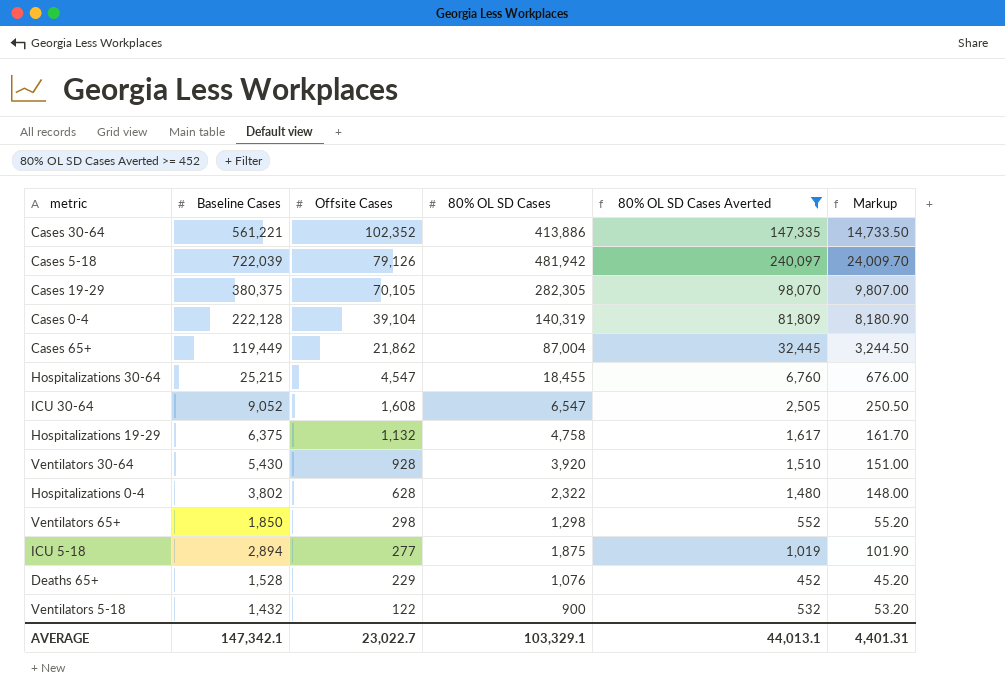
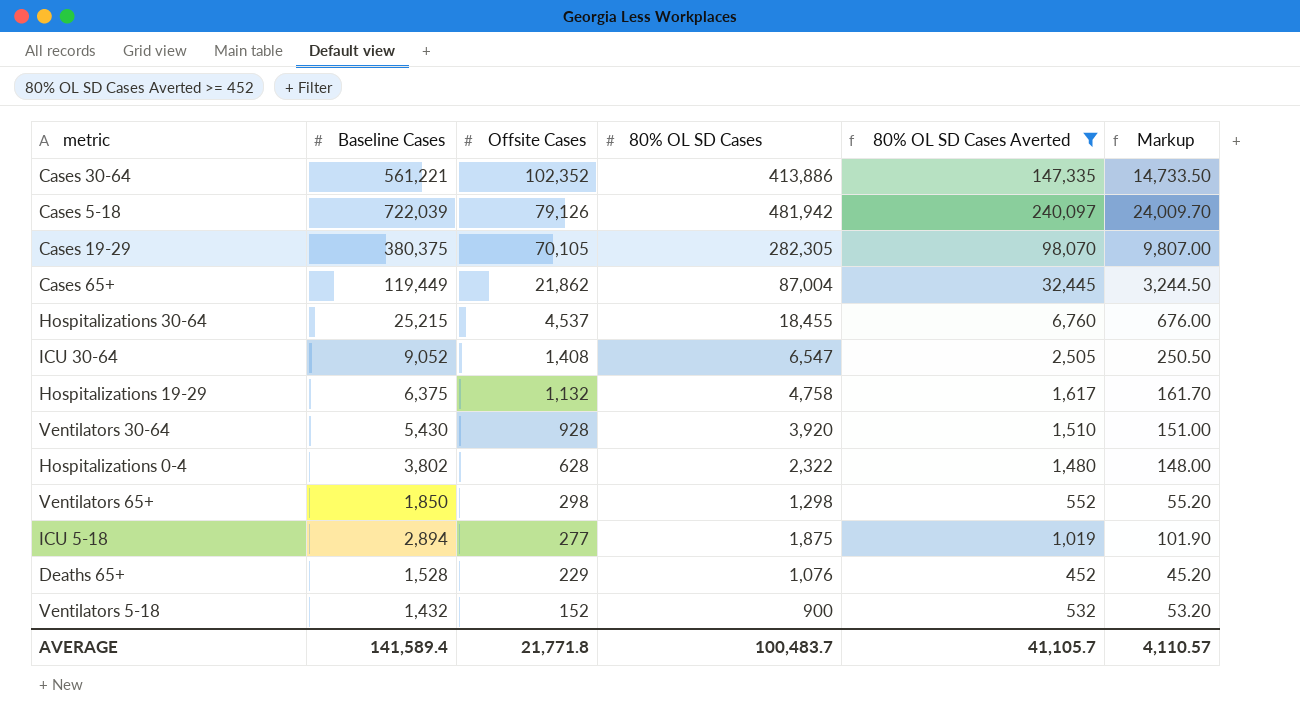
row Cases 0-4: 222,128 | 39,104 | 140,319 | 81,809 | 8,180.90 -> none
Hospitalizations 30-64 | Offsite Cases: 4,547 -> 4,537
ICU 30-64 | Offsite Cases: 1,608 -> 1,408
Ventilators 5-18 | Offsite Cases: 122 -> 152
AVERAGE | Baseline Cases: 147,342.1 -> 141,589.4
AVERAGE | Offsite Cases: 23,022.7 -> 21,771.8
AVERAGE | 80% OL SD Cases: 103,329.1 -> 100,483.7
AVERAGE | 80% OL SD Cases Averted: 44,013.1 -> 41,105.7
AVERAGE | Markup: 4,401.31 -> 4,110.57

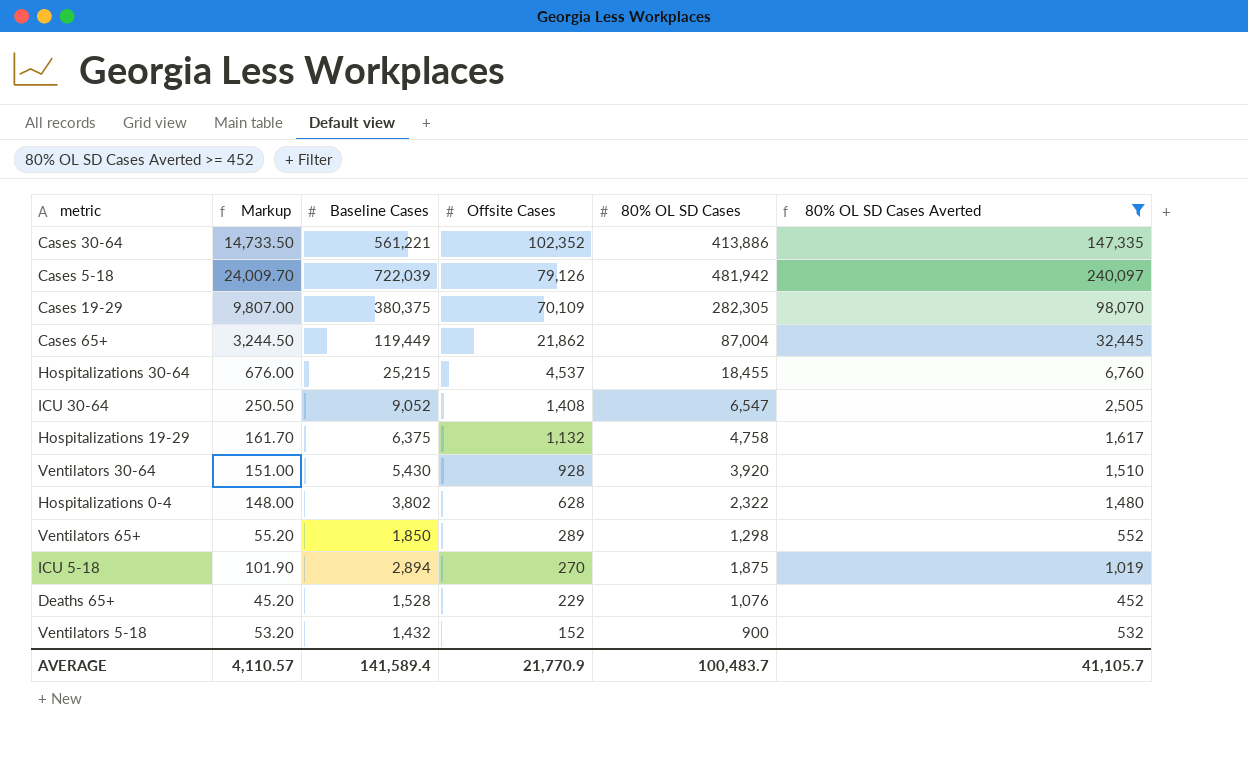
column Markup | position: 6 -> 2
Cases 19-29 | Offsite Cases: 70,105 -> 70,109
Ventilators 65+ | Offsite Cases: 298 -> 289
ICU 5-18 | Offsite Cases: 277 -> 270
AVERAGE | Offsite Cases: 21,771.8 -> 21,770.9

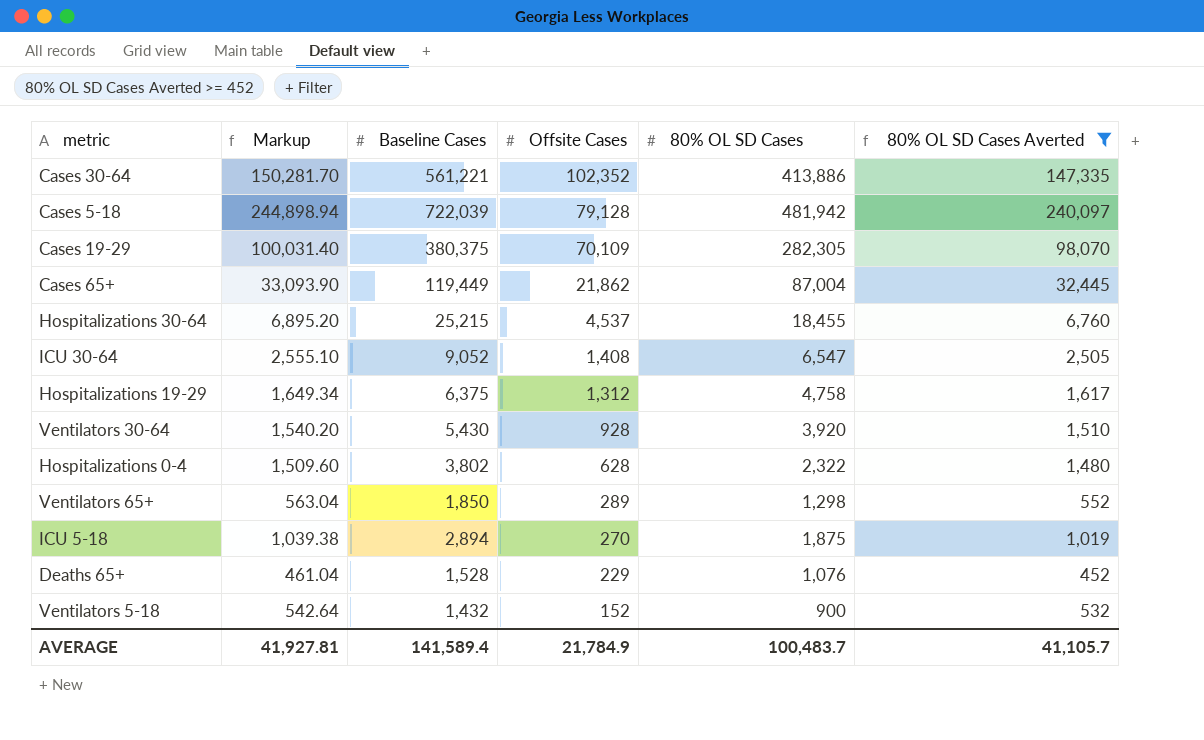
column Markup | formula: [80% OL SD Cases Averted] * 0.1 -> [80% OL SD Cases Averted] * 1.02
Cases 5-18 | Offsite Cases: 79,126 -> 79,128
Hospitalizations 19-29 | Offsite Cases: 1,132 -> 1,312
AVERAGE | Markup: 4,110.57 -> 41,927.81
AVERAGE | Offsite Cases: 21,770.9 -> 21,784.9

